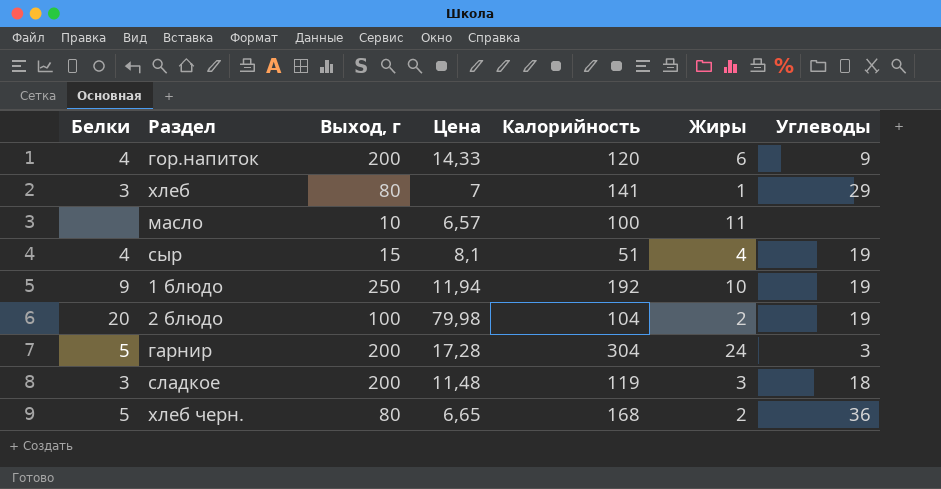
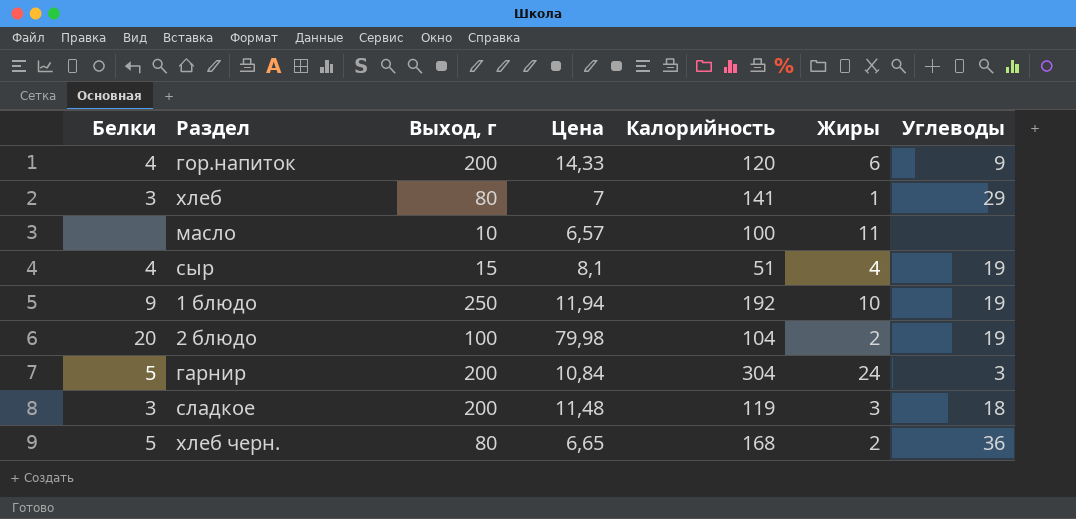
гарнир | Цена: 17,28 -> 10,84

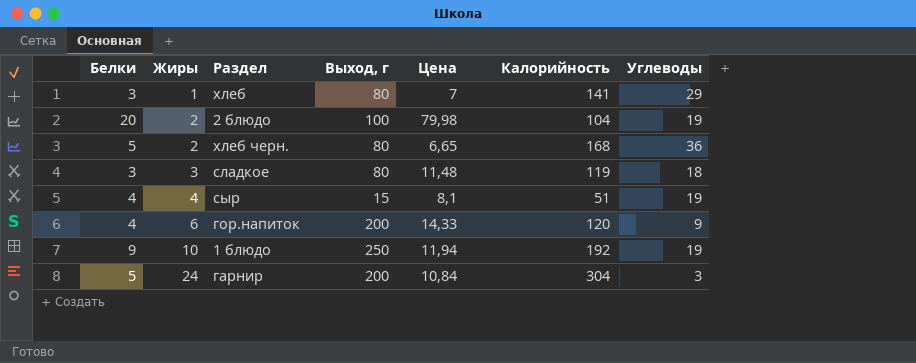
row order: none -> Жиры ascending
column Жиры | position: 6 -> 2
row масло: none | 10 | 6,57 | 100 | 11 | none -> none
сладкое | Выход, г: 200 -> 80

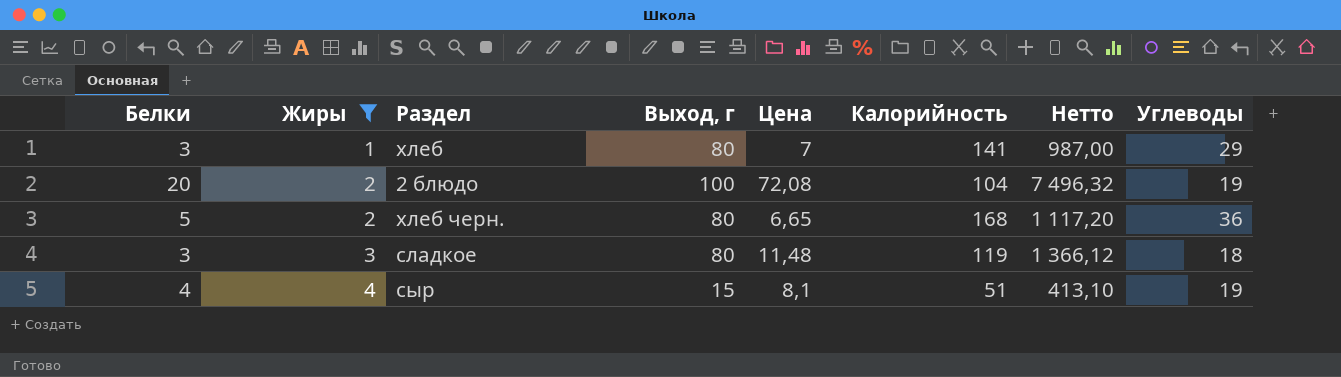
filter: none -> Жиры <= 4
column Нетто | formula: none -> [Цена] * [Калорийность]
2 блюдо | Цена: 79,98 -> 72,08

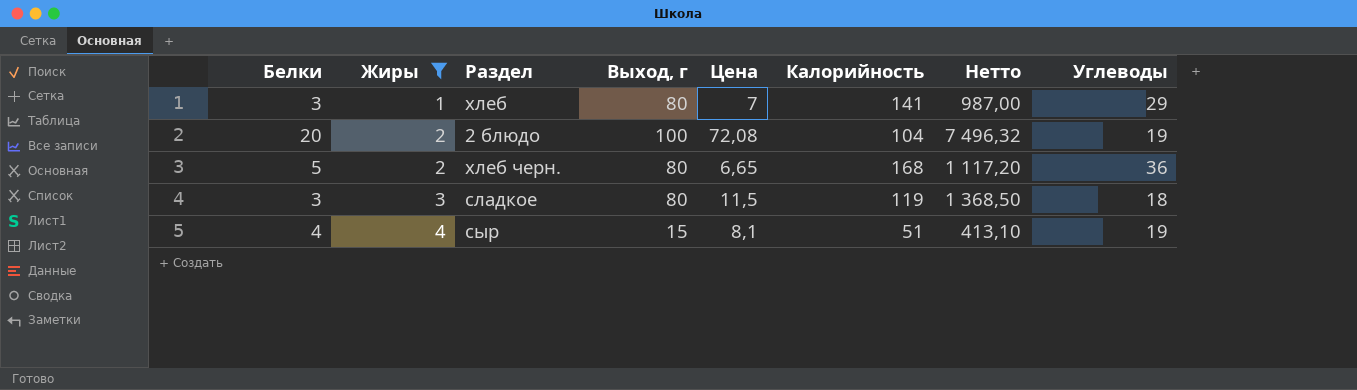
сладкое | Цена: 11,48 -> 11,5
сладкое | Нетто: 1 366,12 -> 1 368,50

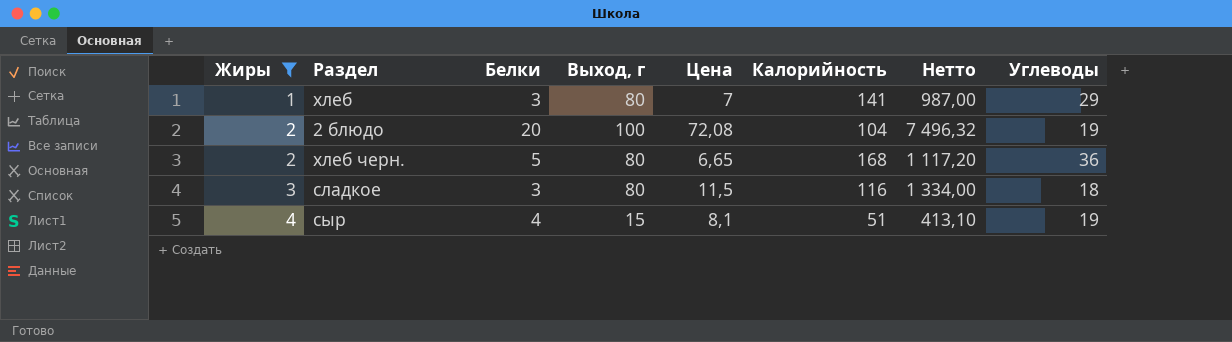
column Белки | position: 1 -> 3
сладкое | Калорийность: 119 -> 116
сладкое | Нетто: 1 368,50 -> 1 334,00

